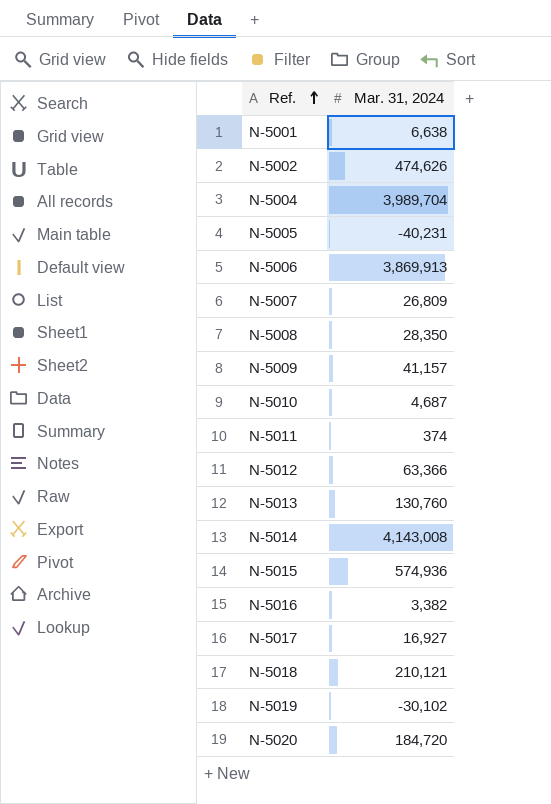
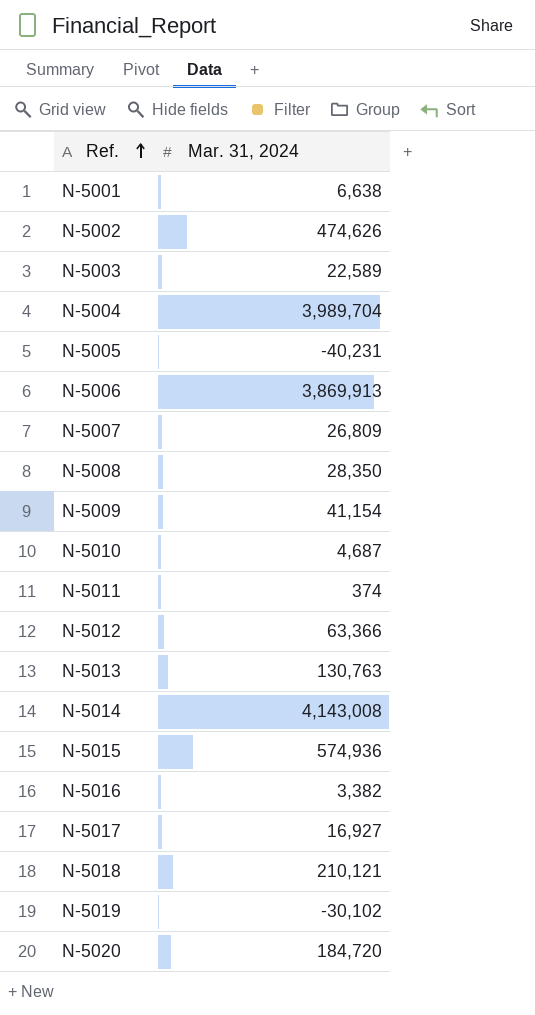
row N-5003: none -> 22,589
N-5009 | Mar. 31, 2024: 41,157 -> 41,154
N-5013 | Mar. 31, 2024: 130,760 -> 130,763

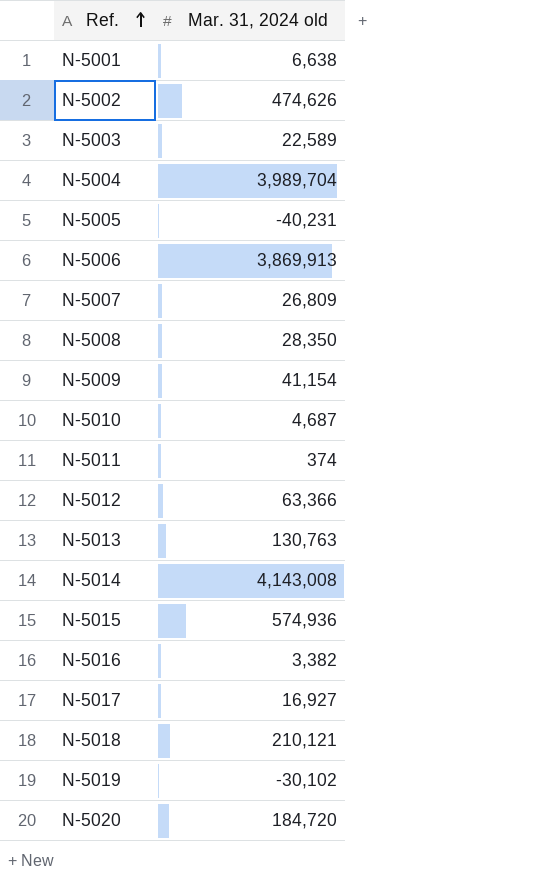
column name: Mar. 31, 2024 -> Mar. 31, 2024 old

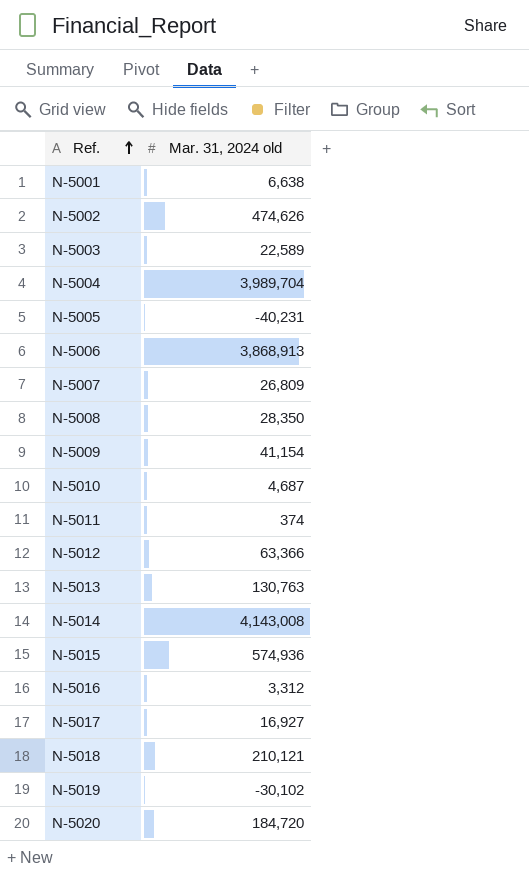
N-5006 | Mar. 31, 2024 old: 3,869,913 -> 3,868,913
N-5016 | Mar. 31, 2024 old: 3,382 -> 3,312

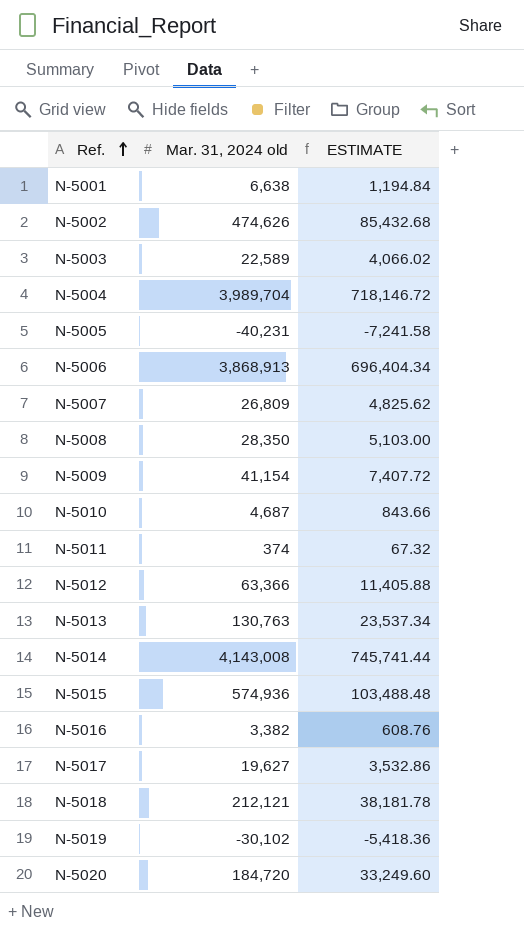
column ESTIMATE | formula: none -> [Mar. 31, 2024 old] * 0.18
N-5016 | Mar. 31, 2024 old: 3,312 -> 3,382
N-5017 | Mar. 31, 2024 old: 16,927 -> 19,627
N-5018 | Mar. 31, 2024 old: 210,121 -> 212,121

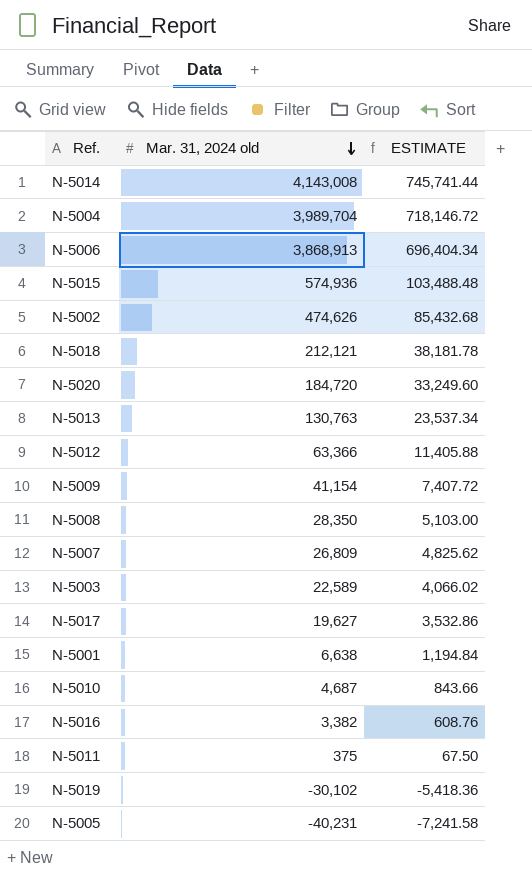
row order: Ref. ascending -> Mar. 31, 2024 old descending
N-5011 | Mar. 31, 2024 old: 374 -> 375
N-5011 | ESTIMATE: 67.32 -> 67.50

